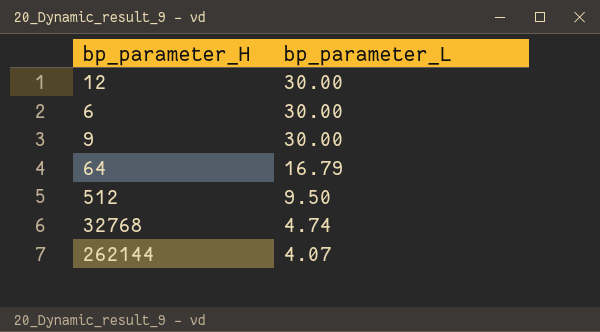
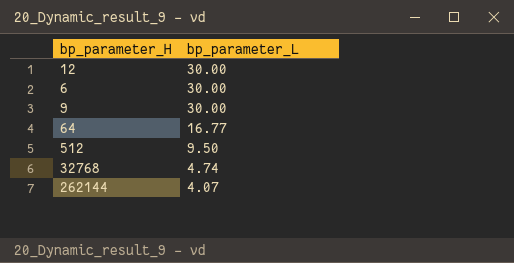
64 | bp_parameter_L: 16.79 -> 16.77

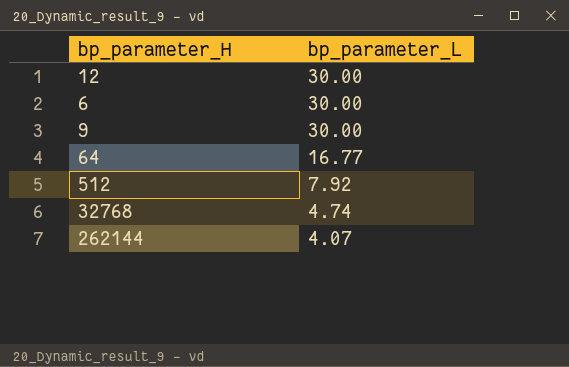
512 | bp_parameter_L: 9.50 -> 7.92

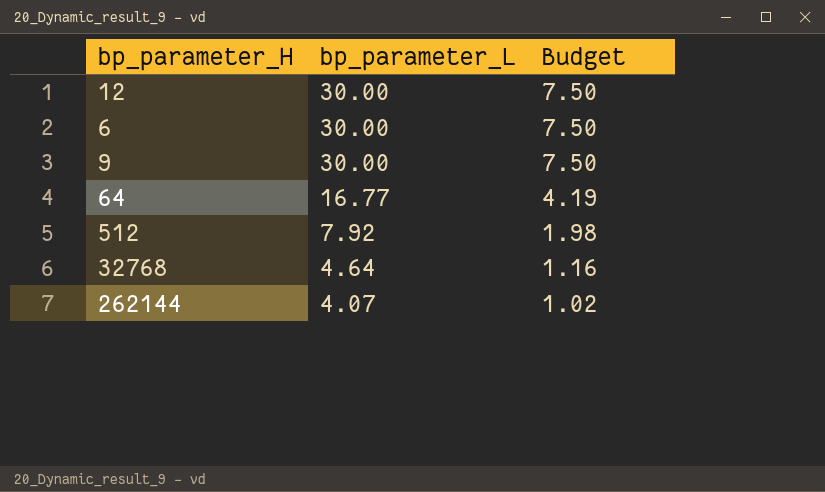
column Budget | formula: none -> [bp_parameter_L] * 0.25
32768 | bp_parameter_L: 4.74 -> 4.64

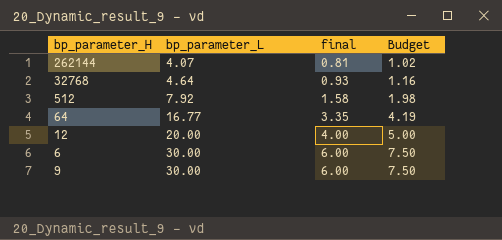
row order: bp_parameter_L descending -> bp_parameter_L ascending
column final | formula: none -> [bp_parameter_L] * 0.2
12 | bp_parameter_L: 30.00 -> 20.00
12 | Budget: 7.50 -> 5.00

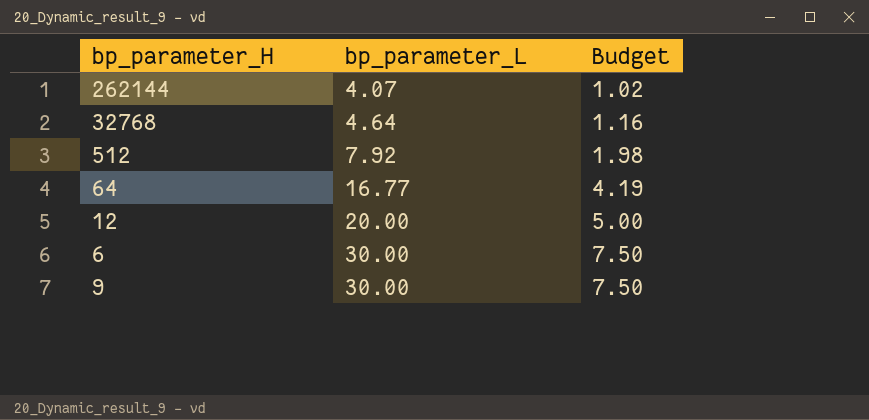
column final | formula: [bp_parameter_L] * 0.2 -> none

